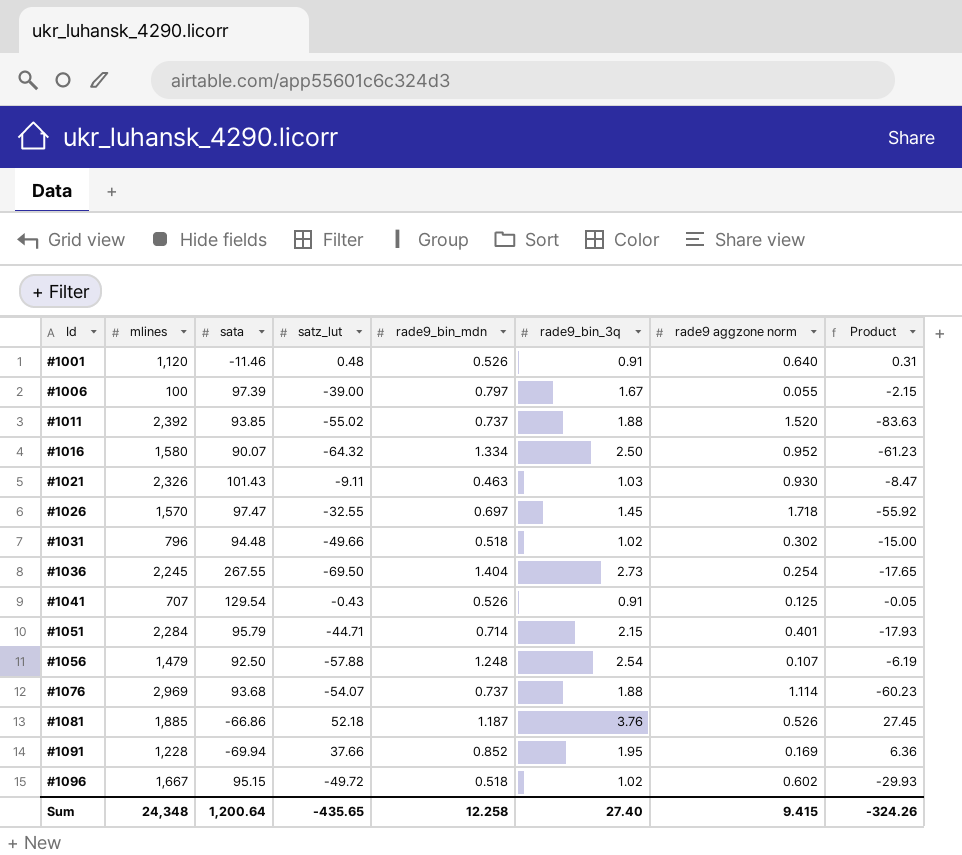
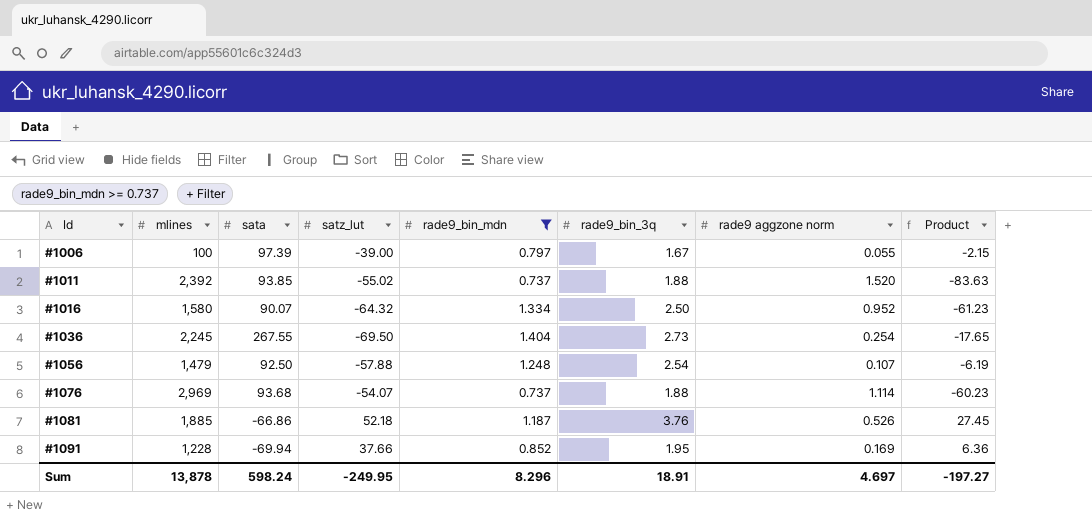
filter: none -> rade9_bin_mdn >= 0.737
Sum | mlines: 24,348 -> 13,878
Sum | sata: 1,200.64 -> 598.24
Sum | satz_lut: -435.65 -> -249.95
Sum | rade9_bin_mdn: 12.258 -> 8.296
Sum | rade9_bin_3q: 27.40 -> 18.91
Sum | rade9 aggzone norm: 9.415 -> 4.697
Sum | Product: -324.26 -> -197.27

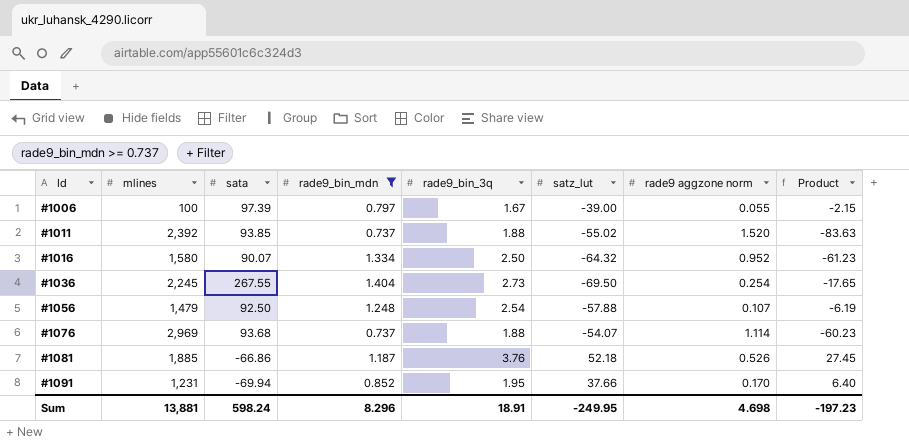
column satz_lut | position: 4 -> 6
#1091 | mlines: 1,228 -> 1,231
#1091 | rade9 aggzone norm: 0.169 -> 0.170
#1091 | Product: 6.36 -> 6.40
Sum | mlines: 13,878 -> 13,881
Sum | rade9 aggzone norm: 4.697 -> 4.698
Sum | Product: -197.27 -> -197.23

